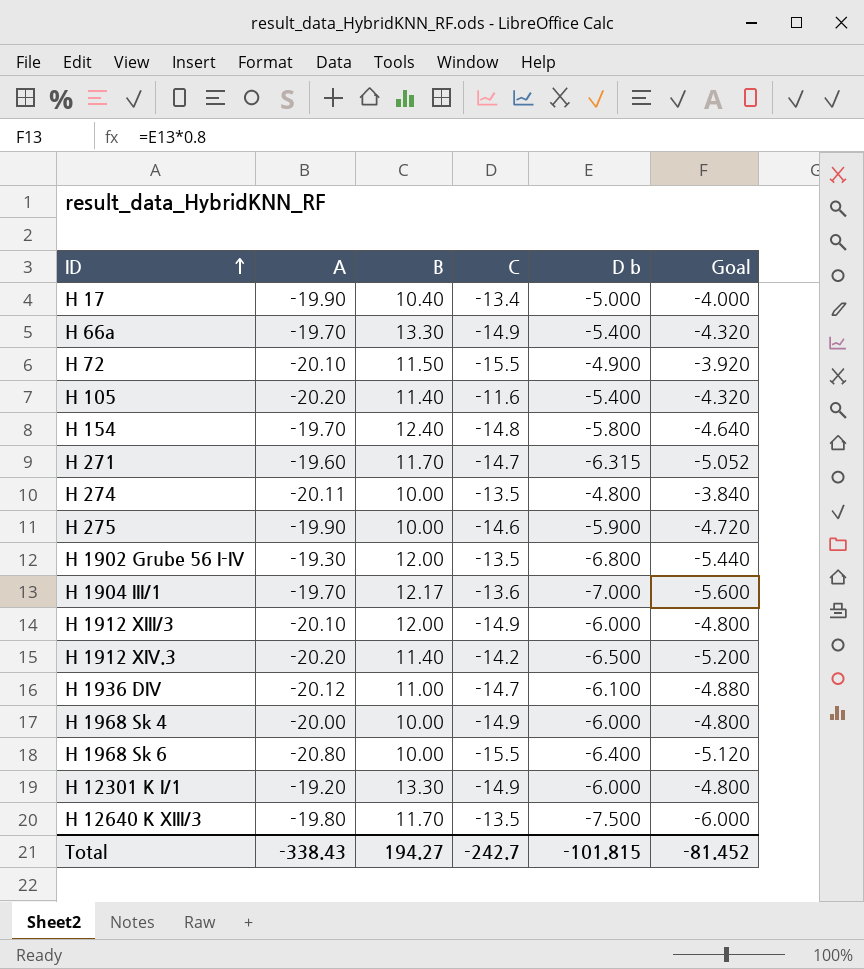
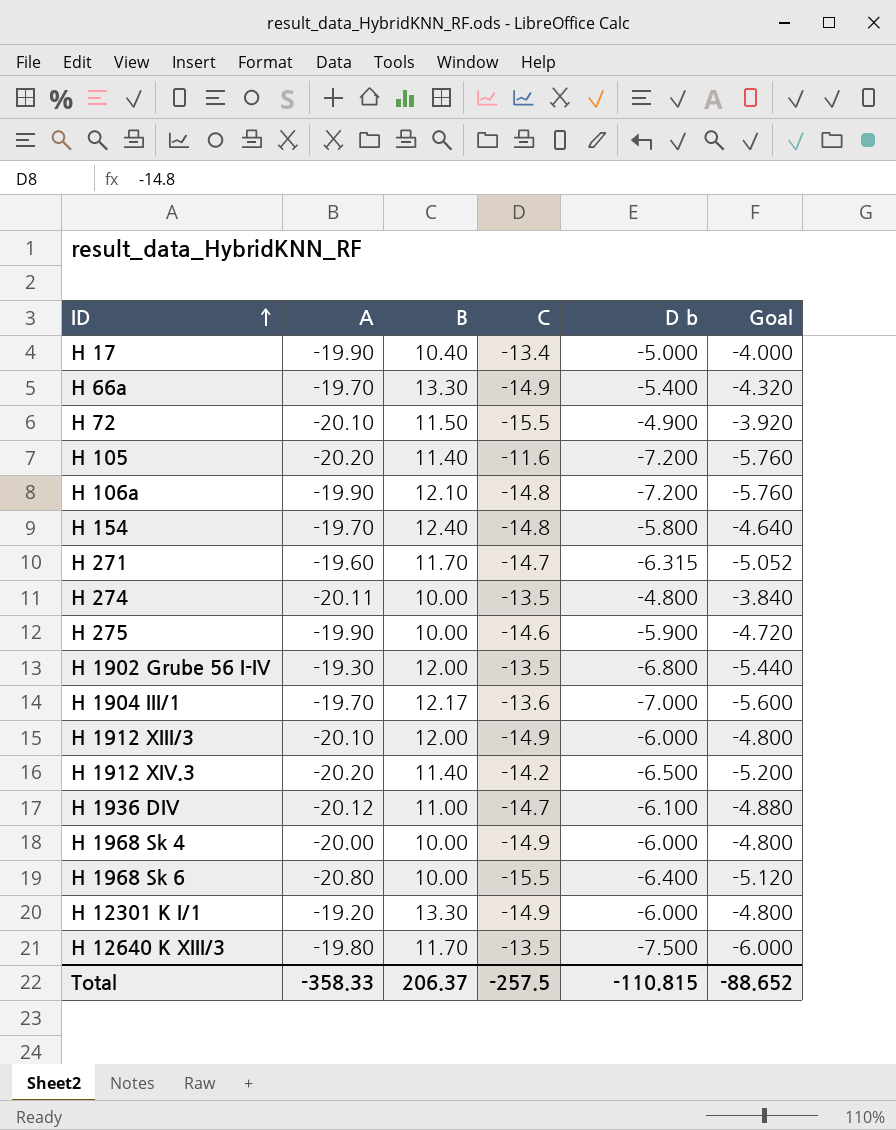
H 105 | D b: -5.400 -> -7.200
H 105 | Goal: -4.320 -> -5.760
row H 106a: none -> -19.90 | 12.10 | -14.8 | -7.200 | -5.760
Total | A: -338.43 -> -358.33
Total | B: 194.27 -> 206.37
Total | C: -242.7 -> -257.5
Total | D b: -101.815 -> -110.815
Total | Goal: -81.452 -> -88.652

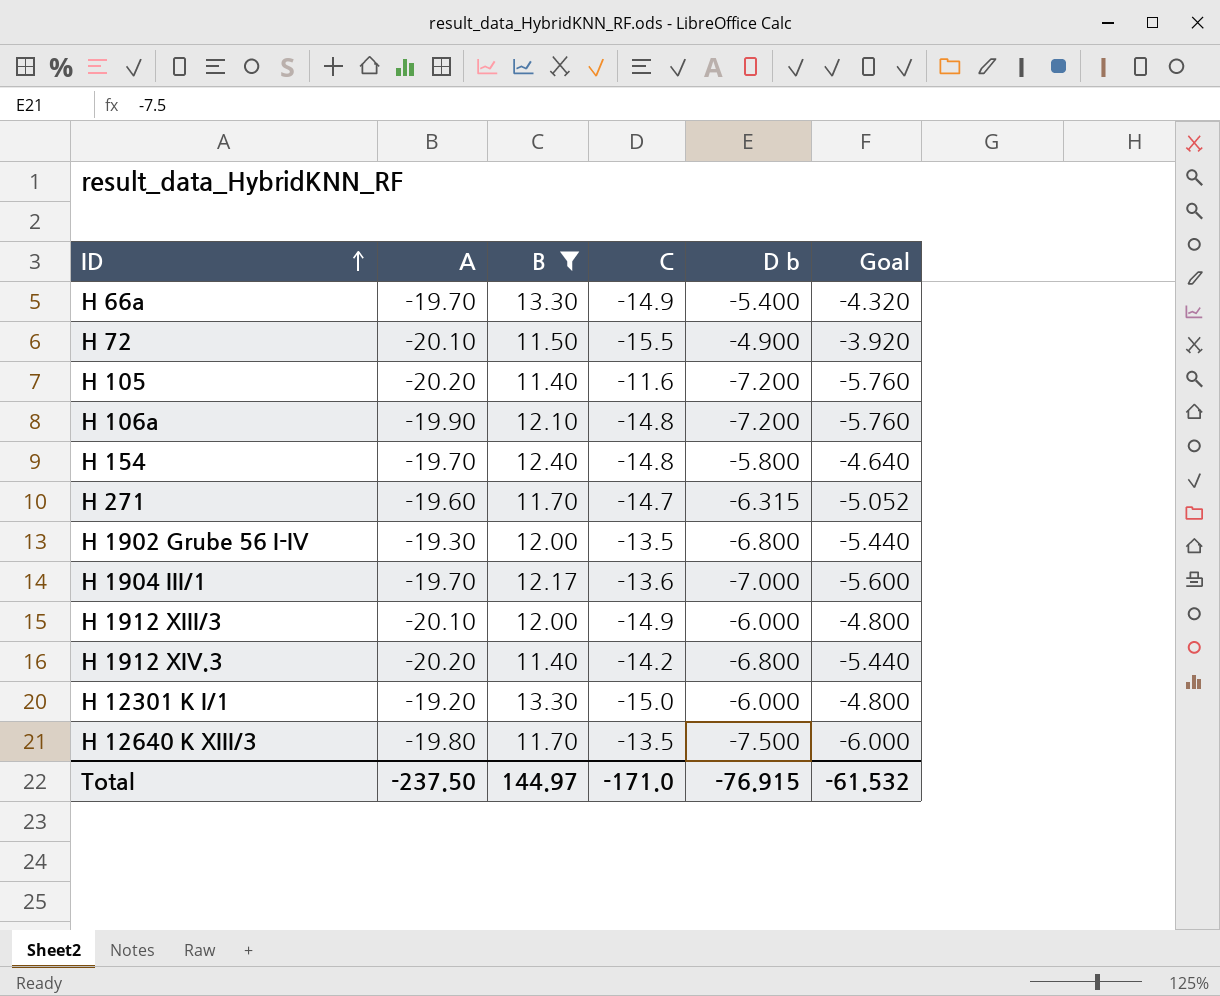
filter: none -> B >= 11.40
H 1912 XIV.3 | D b: -6.500 -> -6.800
H 1912 XIV.3 | Goal: -5.200 -> -5.440
H 12301 K I/1 | C: -14.9 -> -15.0
Total | A: -358.33 -> -237.50
Total | B: 206.37 -> 144.97
Total | C: -257.5 -> -171.0
Total | D b: -110.815 -> -76.915
Total | Goal: -88.652 -> -61.532

